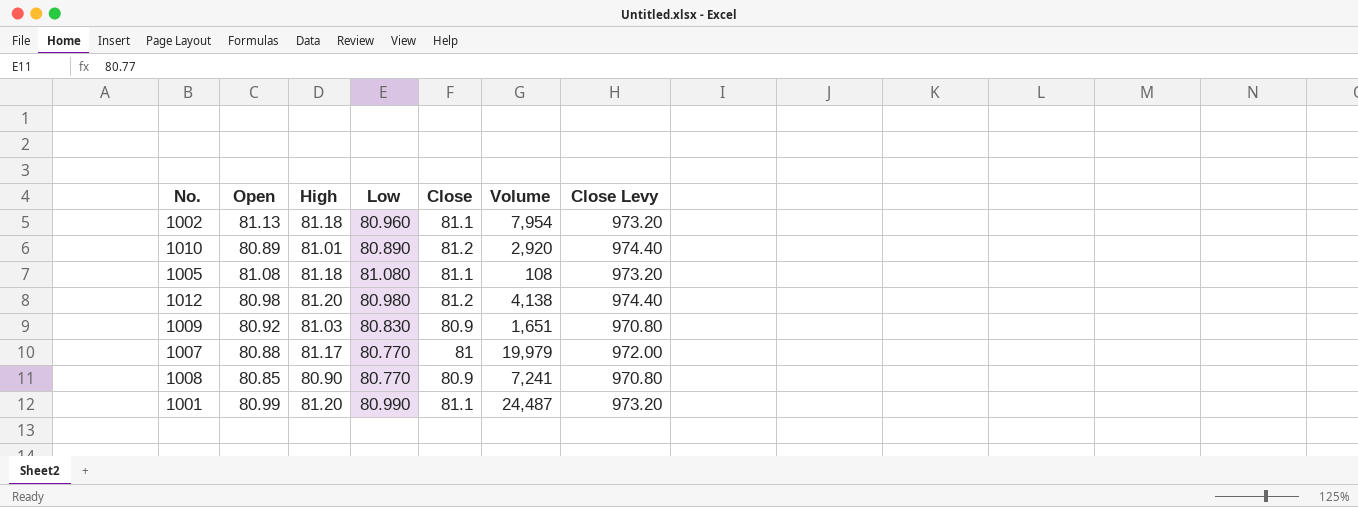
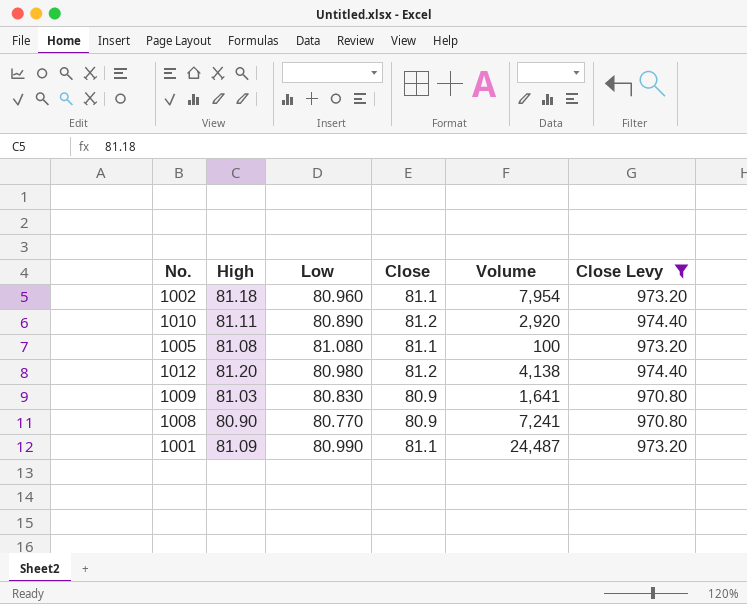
filter: none -> Close Levy != 972.00
column Open | position: 2 -> none
1010 | High: 81.01 -> 81.11
1005 | High: 81.18 -> 81.08
1005 | Volume: 108 -> 100
1009 | Volume: 1,651 -> 1,641
1001 | High: 81.20 -> 81.09

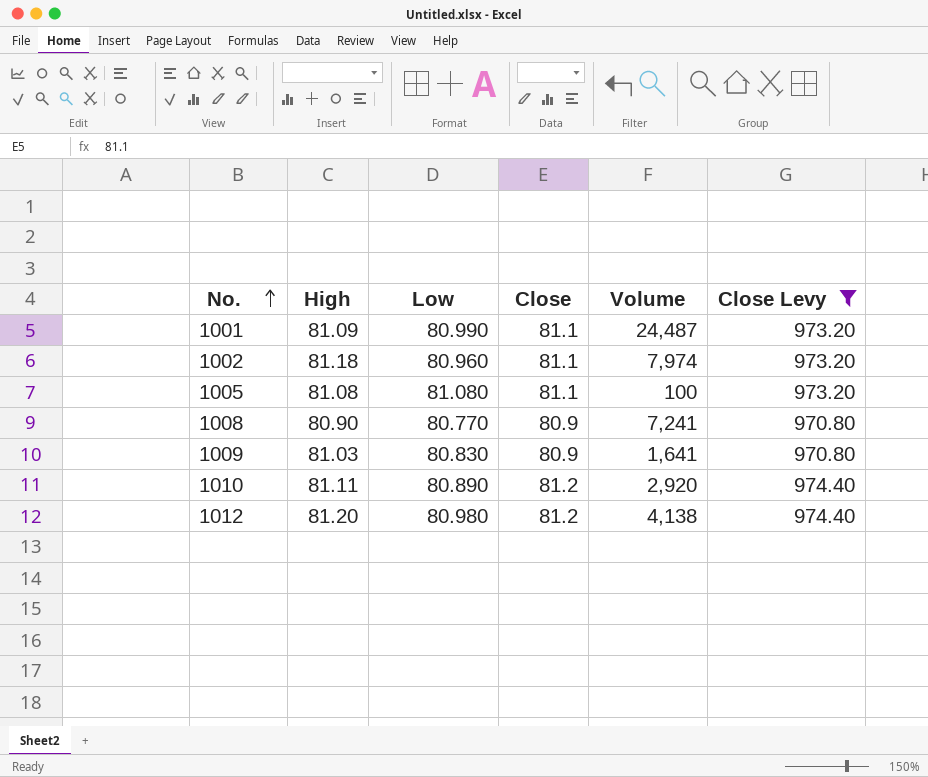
row order: none -> No. ascending
1002 | Volume: 7,954 -> 7,974

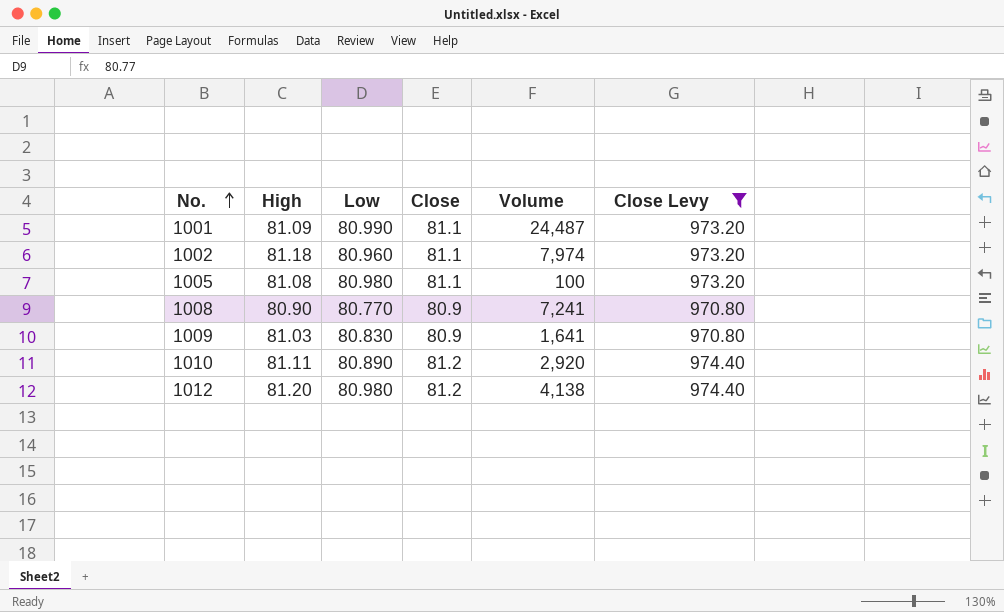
1005 | Low: 81.080 -> 80.980

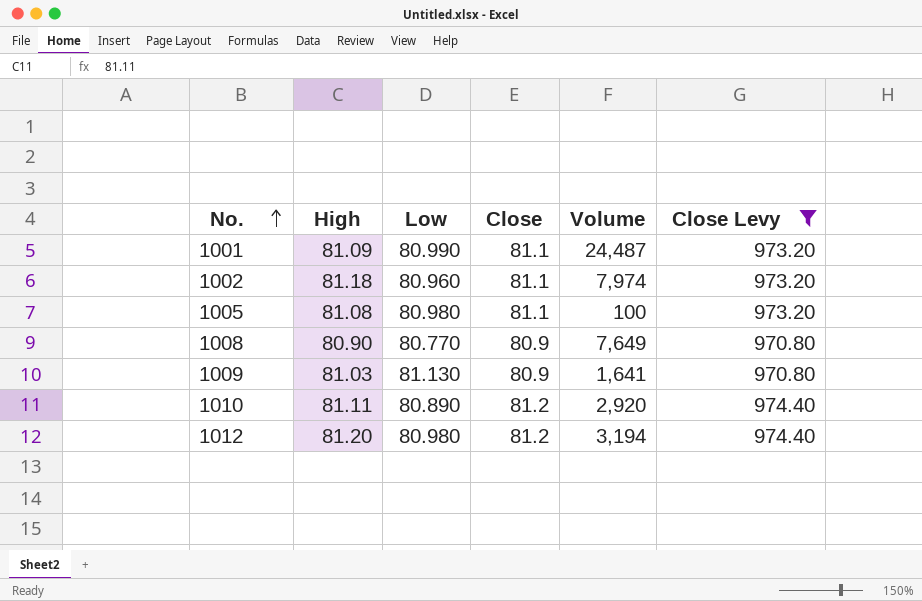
1008 | Volume: 7,241 -> 7,649
1009 | Low: 80.830 -> 81.130
1012 | Volume: 4,138 -> 3,194

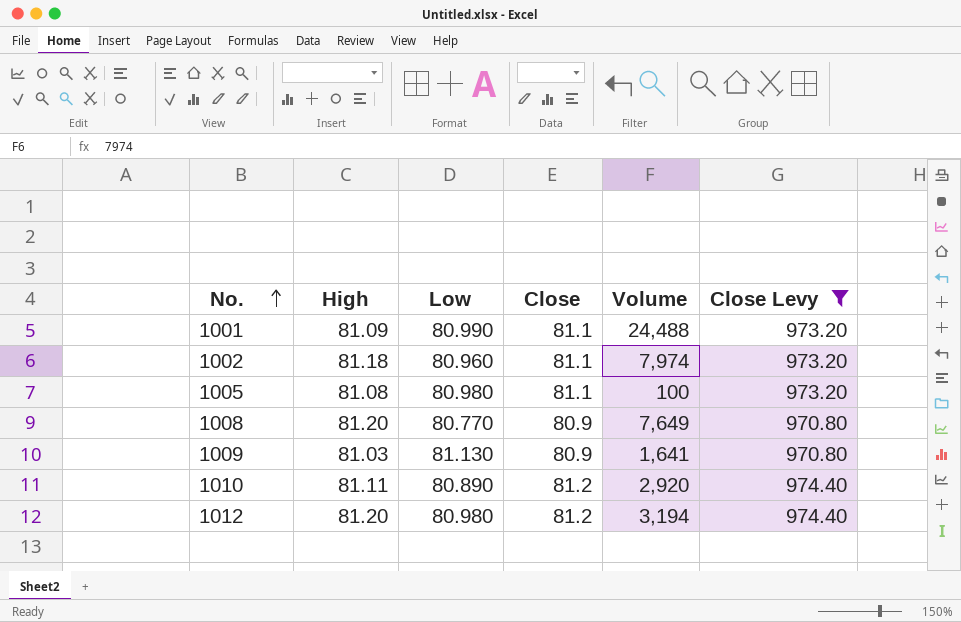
1001 | Volume: 24,487 -> 24,488
1008 | High: 80.90 -> 81.20

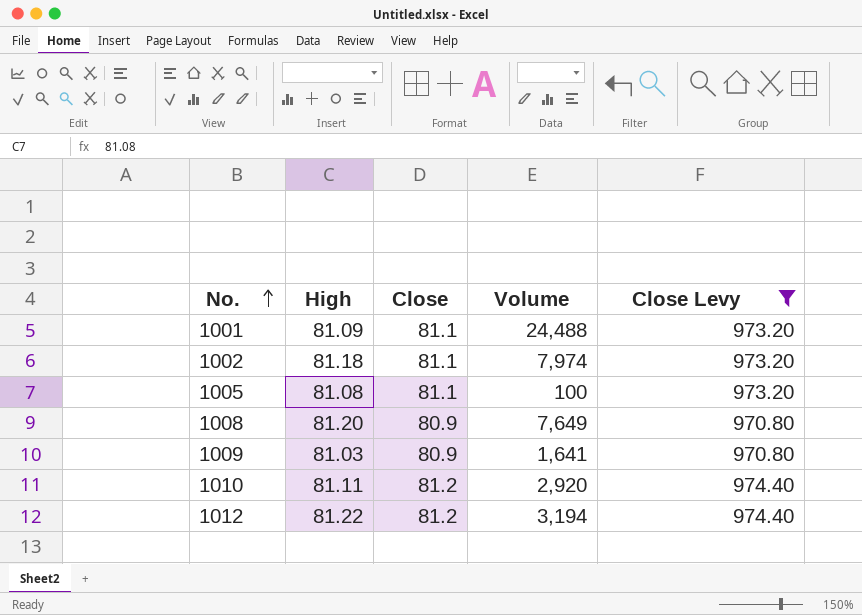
column Low | position: 3 -> none
1012 | High: 81.20 -> 81.22

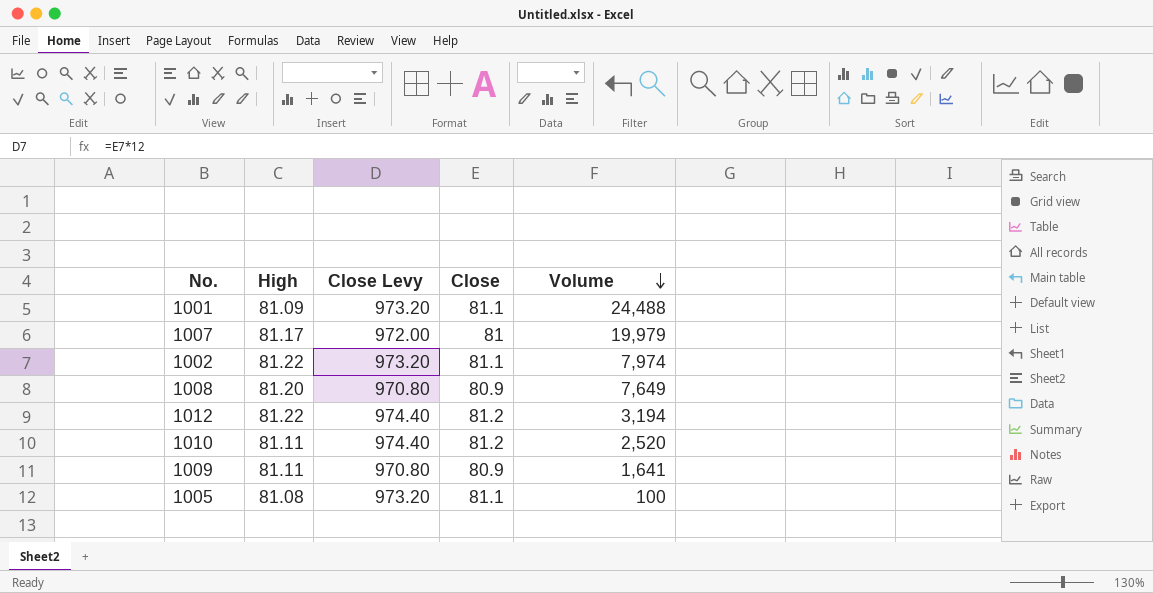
filter: Close Levy != 972.00 -> none
row order: No. ascending -> Volume descending
column Close Levy | position: 5 -> 3
1002 | High: 81.18 -> 81.22
1010 | Volume: 2,920 -> 2,520
1009 | High: 81.03 -> 81.11

